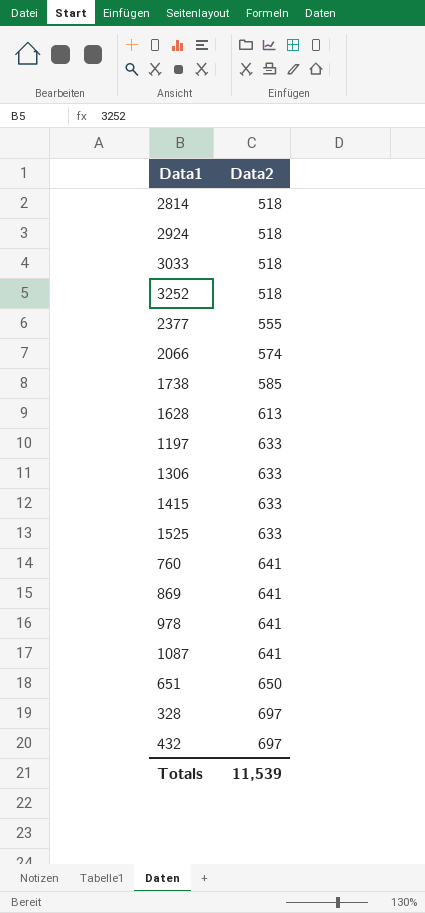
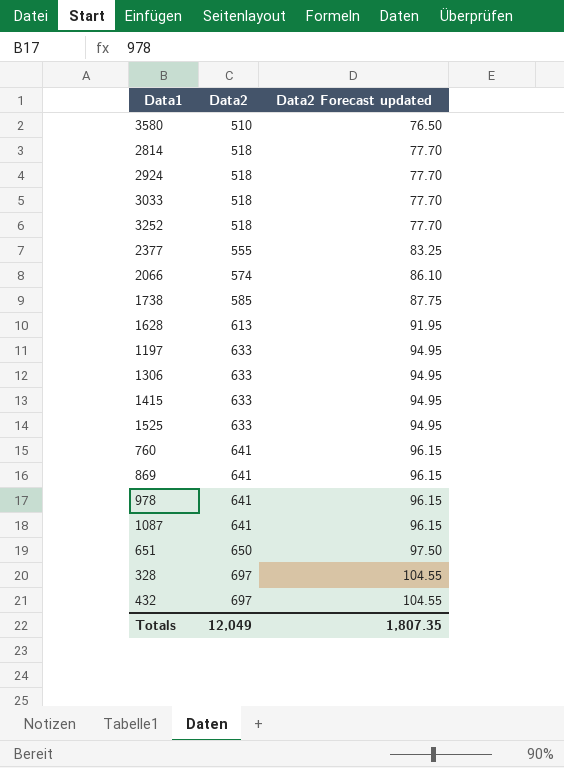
column Data2 Forecast updated | formula: none -> [Data2] * 0.15
row 3580: none -> 510 | 76.50
Totals | Data2: 11,539 -> 12,049

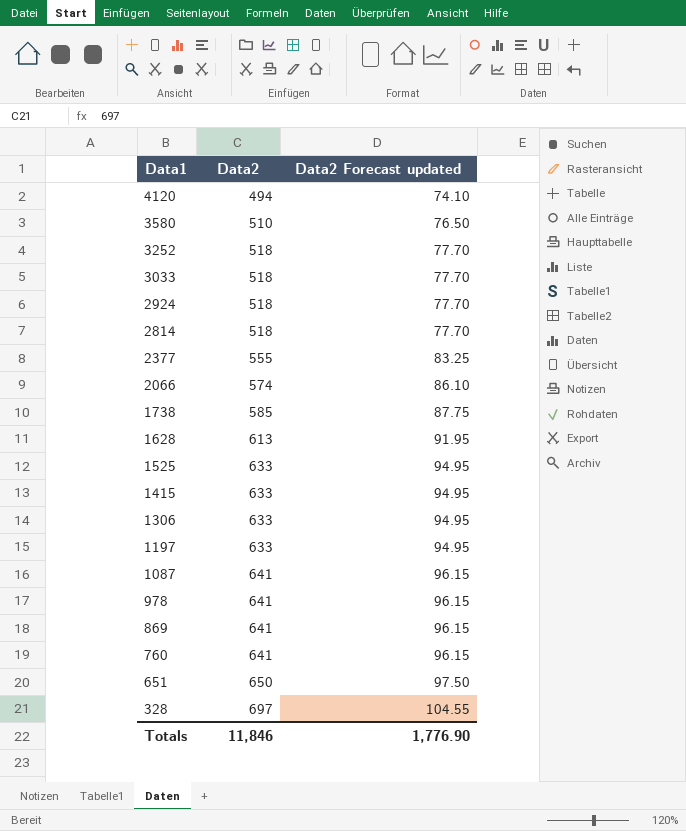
row order: Data2 ascending -> Data1 descending
row 432: 697 | 104.55 -> none
row 4120: none -> 494 | 74.10
Totals | Data2: 12,049 -> 11,846
Totals | Data2 Forecast updated: 1,807.35 -> 1,776.90

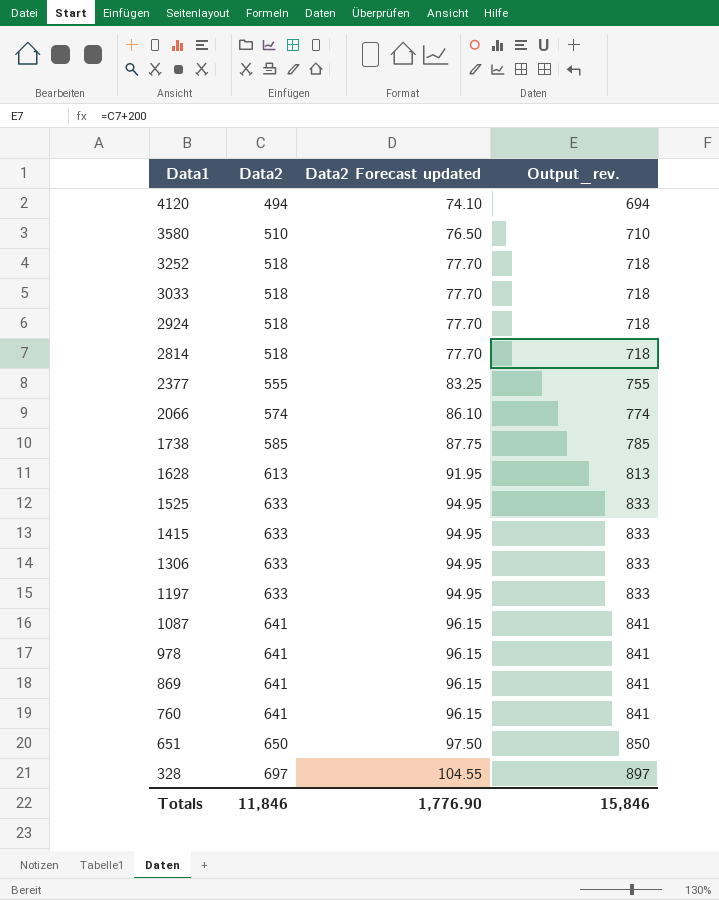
column Output_rev. | formula: none -> [Data2] + 200

